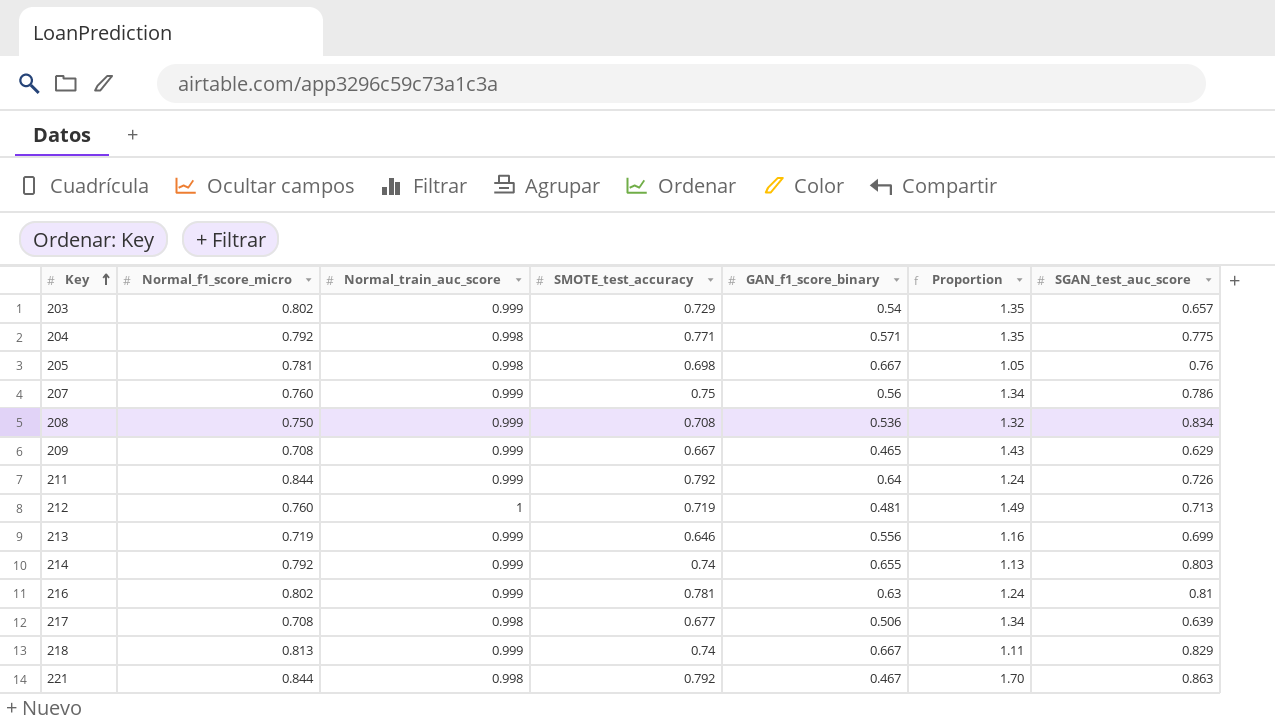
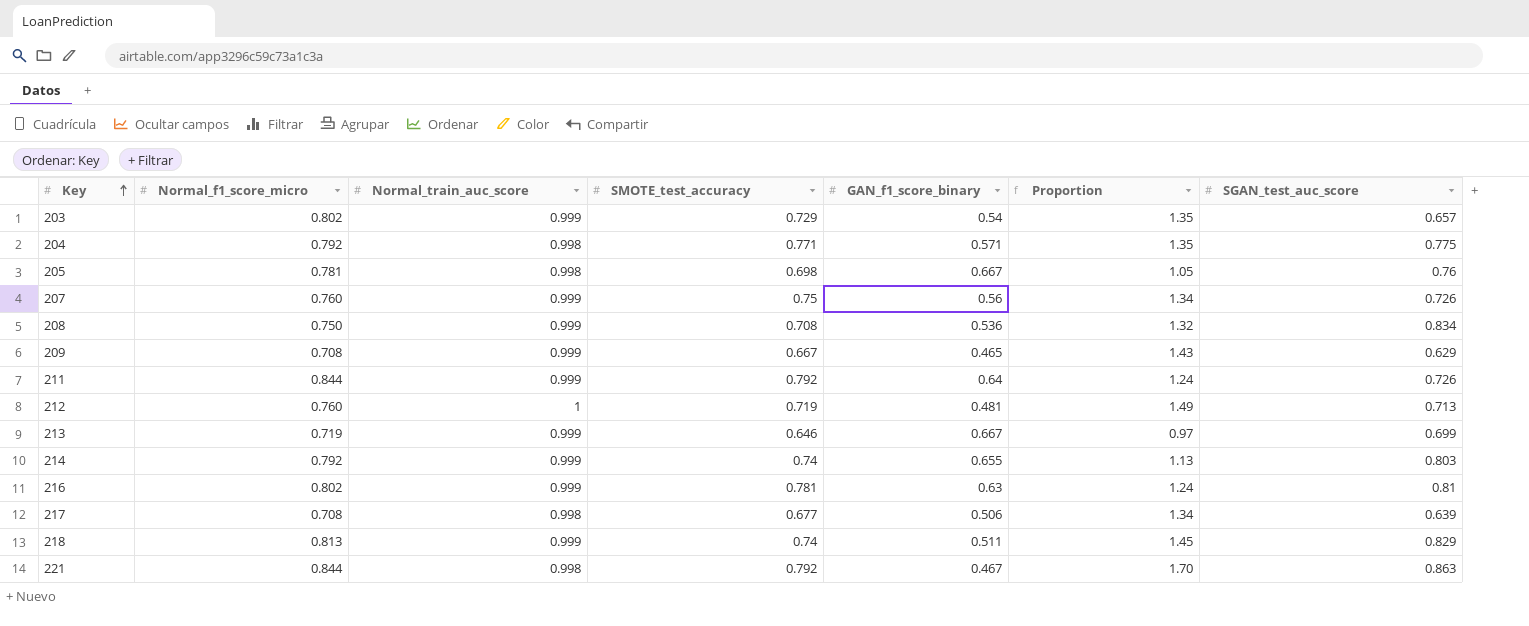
207 | SGAN_test_auc_score: 0.786 -> 0.726
213 | GAN_f1_score_binary: 0.556 -> 0.667
213 | Proportion: 1.16 -> 0.97
218 | GAN_f1_score_binary: 0.667 -> 0.511
218 | Proportion: 1.11 -> 1.45

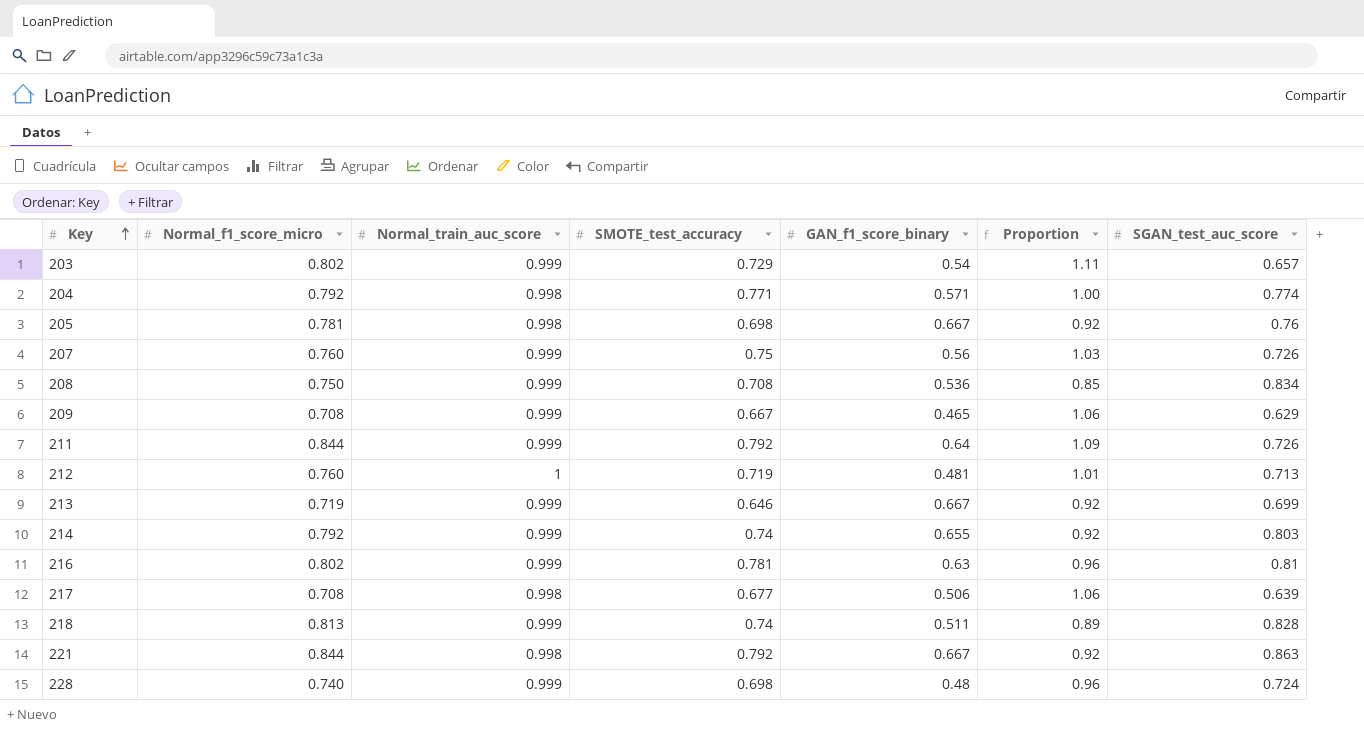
column Proportion | formula: [SMOTE_test_accuracy] / [GAN_f1_score_binary] -> [SMOTE_test_accuracy] / [SGAN_test_auc_score]
204 | SGAN_test_auc_score: 0.775 -> 0.774
218 | SGAN_test_auc_score: 0.829 -> 0.828
221 | GAN_f1_score_binary: 0.467 -> 0.667
row 228: none -> 0.740 | 0.999 | 0.698 | 0.48 | 0.96 | 0.724

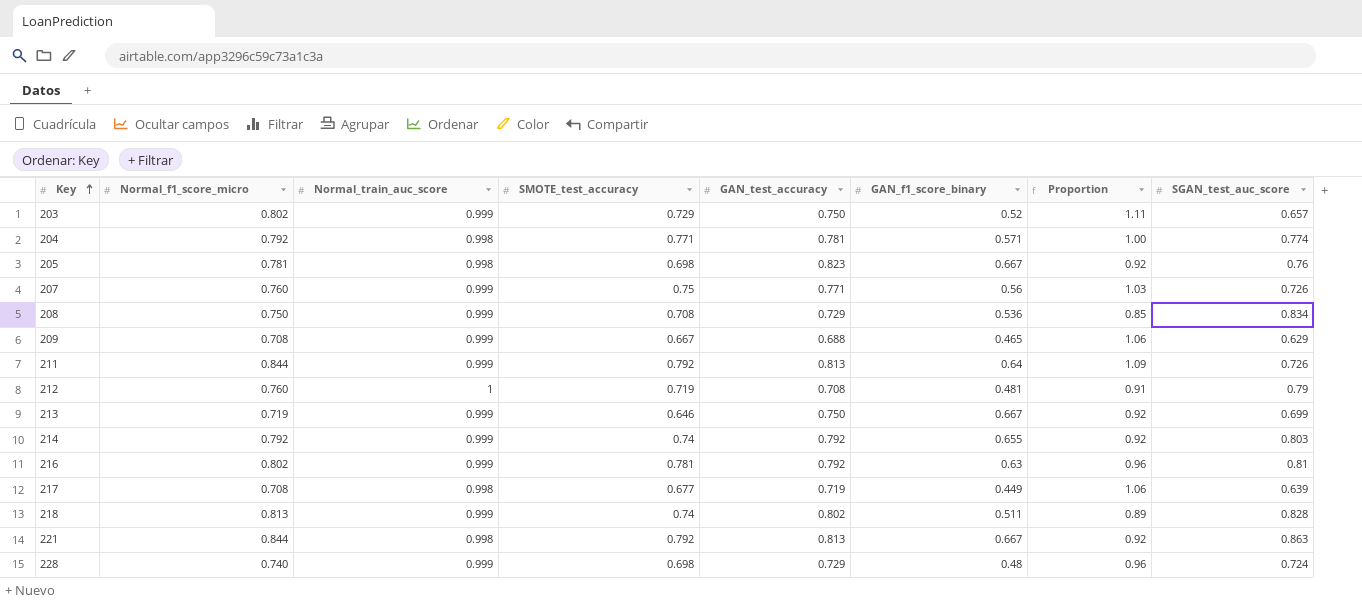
column GAN_test_accuracy | position: none -> 5
203 | GAN_f1_score_binary: 0.54 -> 0.52
212 | Proportion: 1.01 -> 0.91
212 | SGAN_test_auc_score: 0.713 -> 0.79
217 | GAN_f1_score_binary: 0.506 -> 0.449

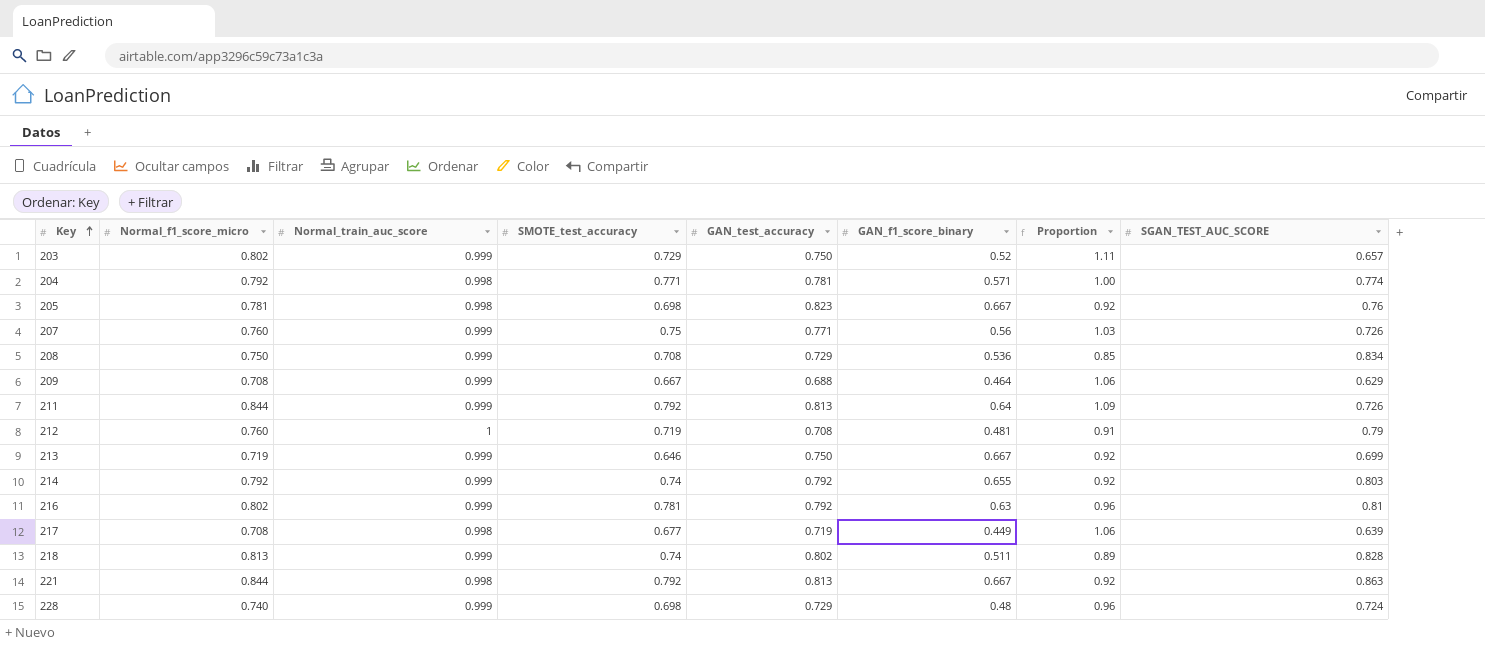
column name: SGAN_test_auc_score -> SGAN_TEST_AUC_SCORE
209 | GAN_f1_score_binary: 0.465 -> 0.464

